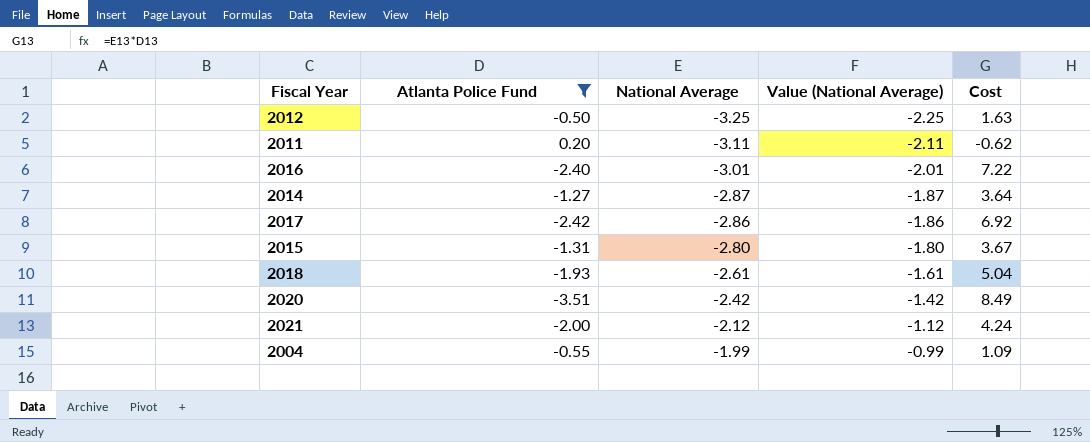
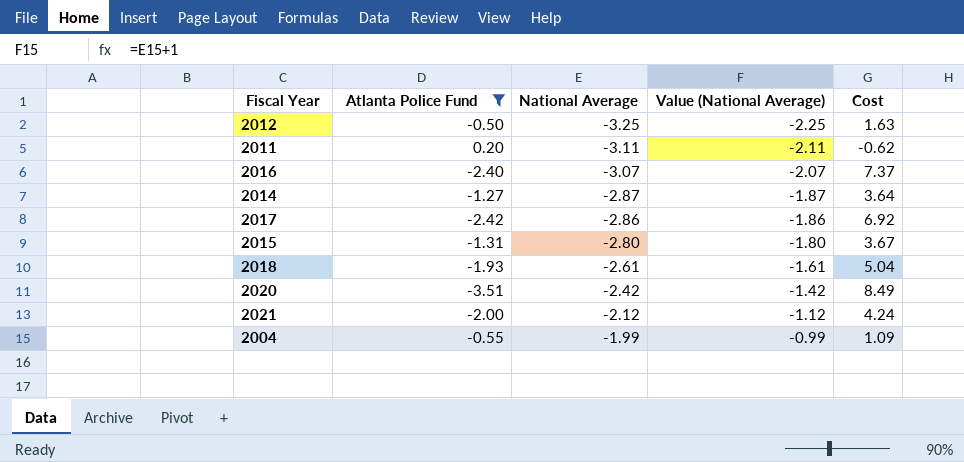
2016 | National Average: -3.01 -> -3.07
2016 | Value (National Average): -2.01 -> -2.07
2016 | Cost: 7.22 -> 7.37

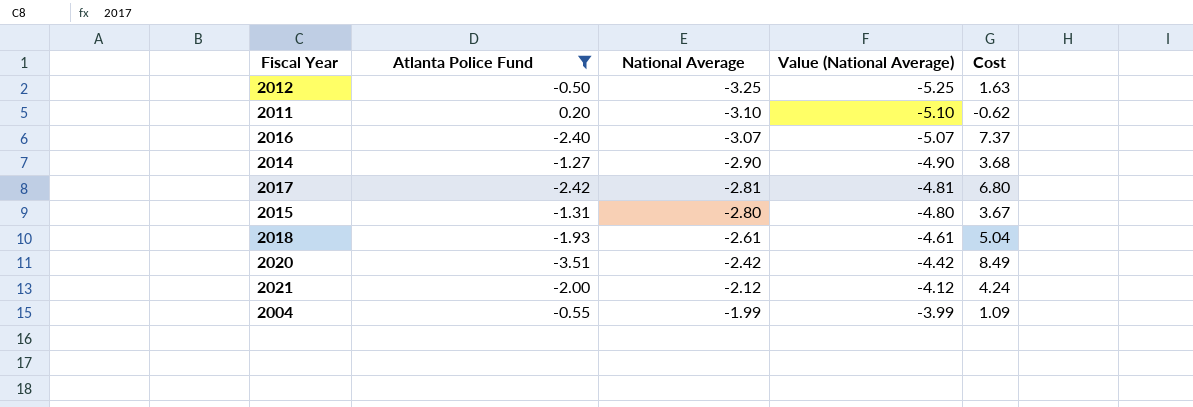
column Value (National Average) | formula: [National Average] + 1 -> [National Average] - 2
2011 | National Average: -3.11 -> -3.10
2014 | National Average: -2.87 -> -2.90
2014 | Cost: 3.64 -> 3.68
2017 | National Average: -2.86 -> -2.81
2017 | Cost: 6.92 -> 6.80

